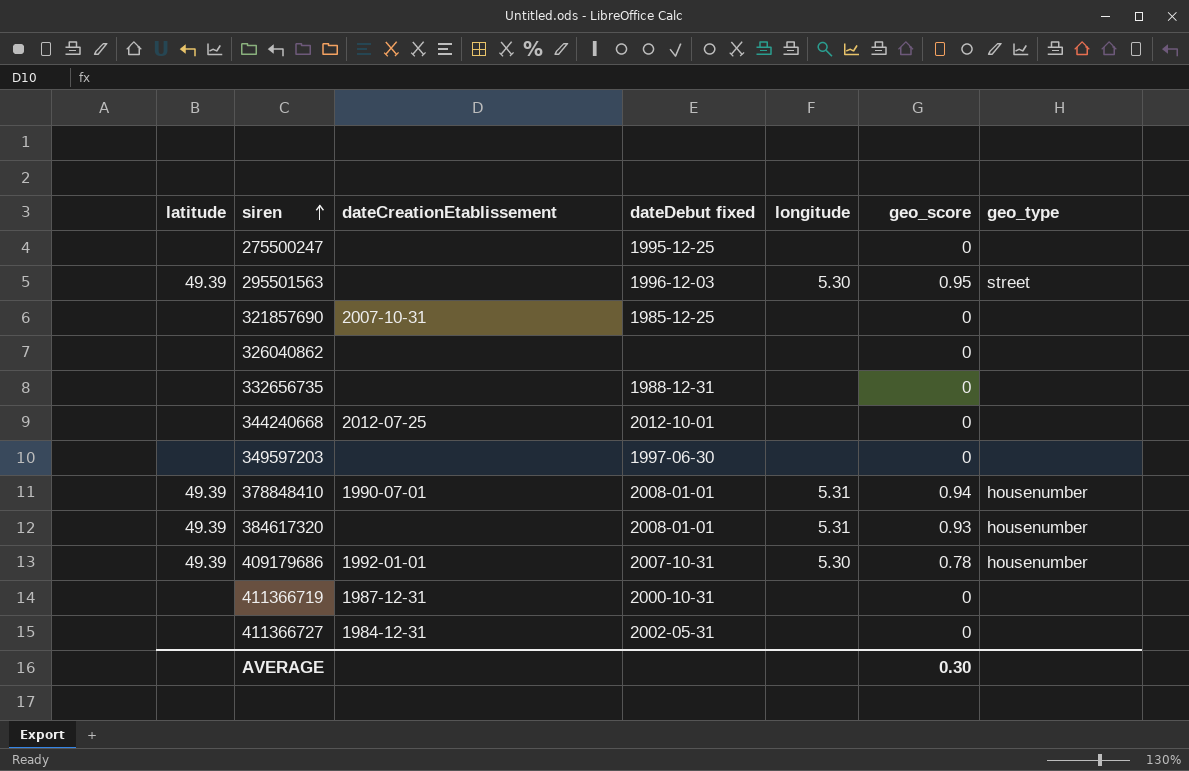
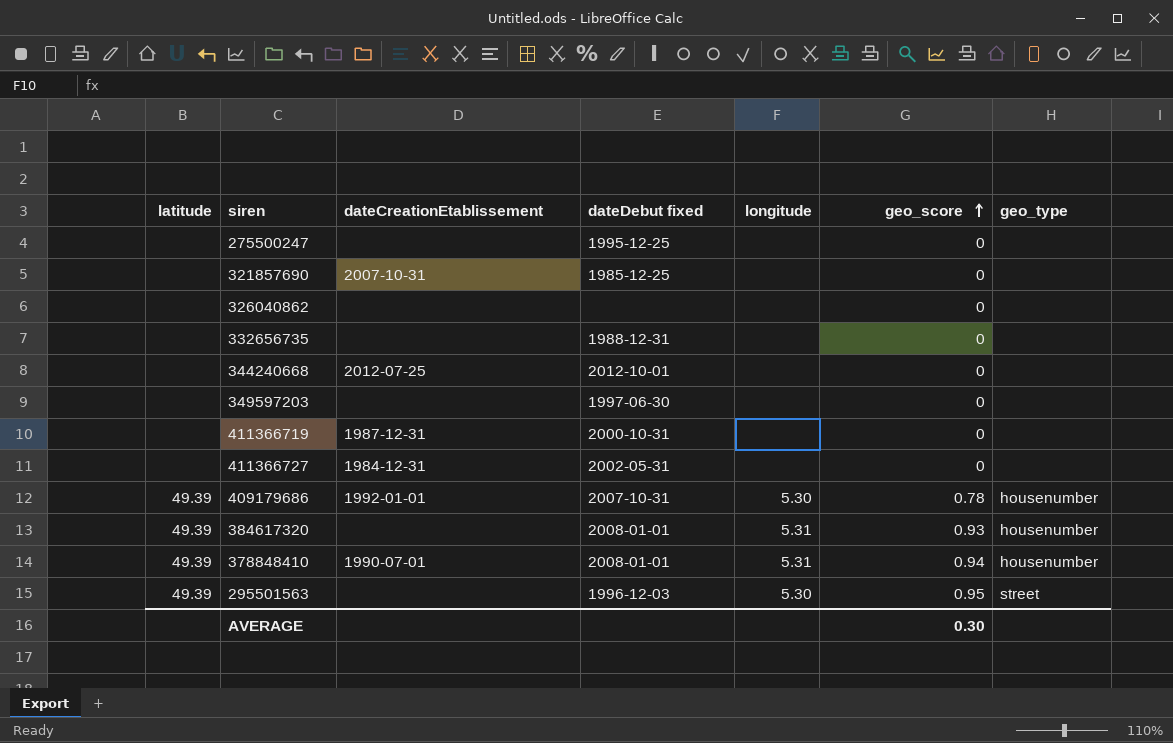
row order: siren ascending -> geo_score ascending

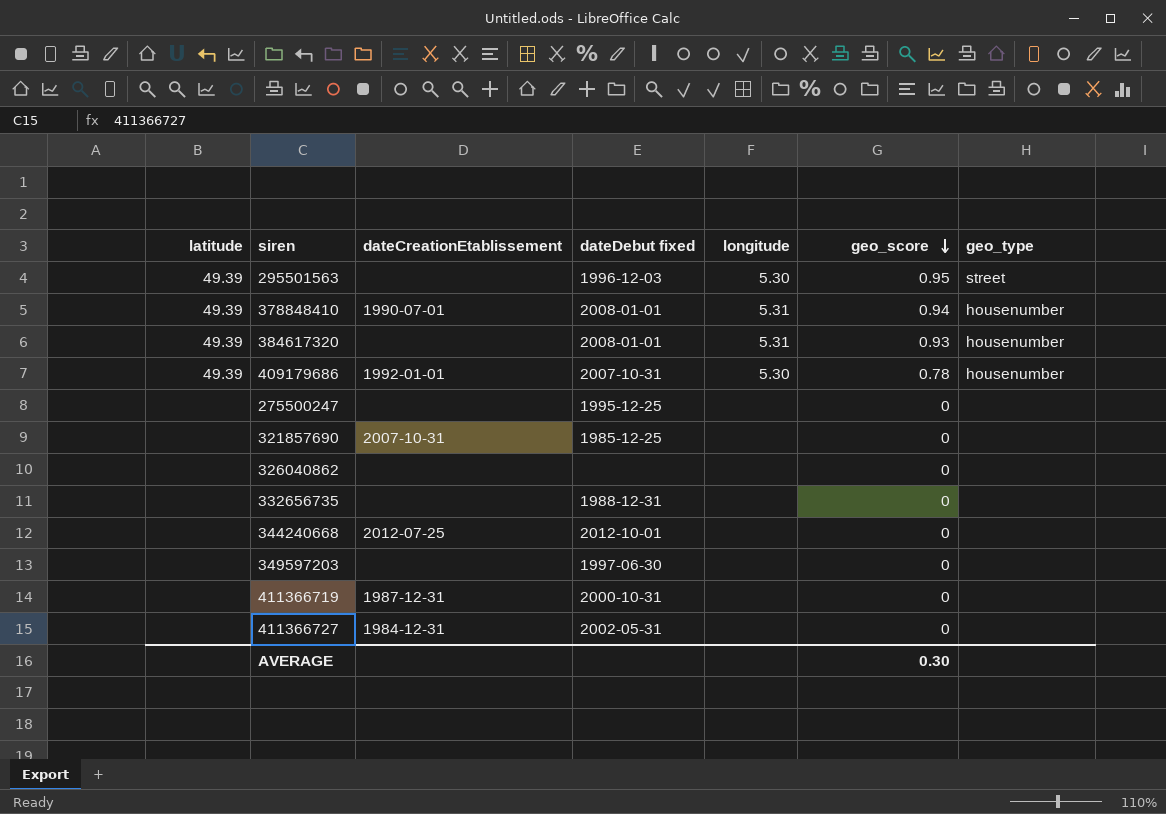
row order: geo_score ascending -> geo_score descending

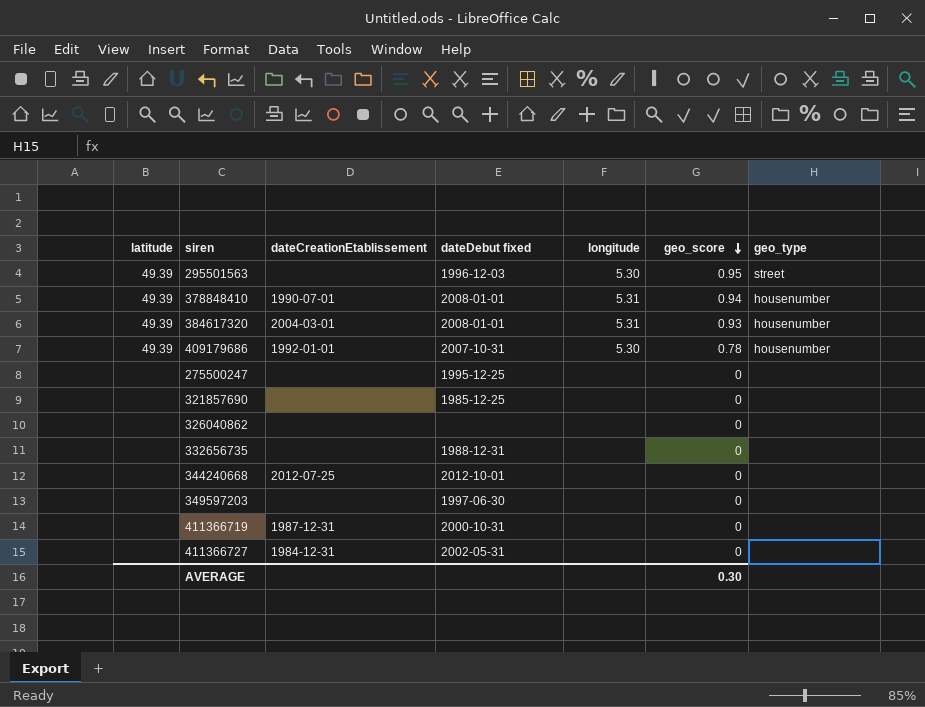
384617320 | dateCreationEtablissement: none -> 2004-03-01
321857690 | dateCreationEtablissement: 2007-10-31 -> none

